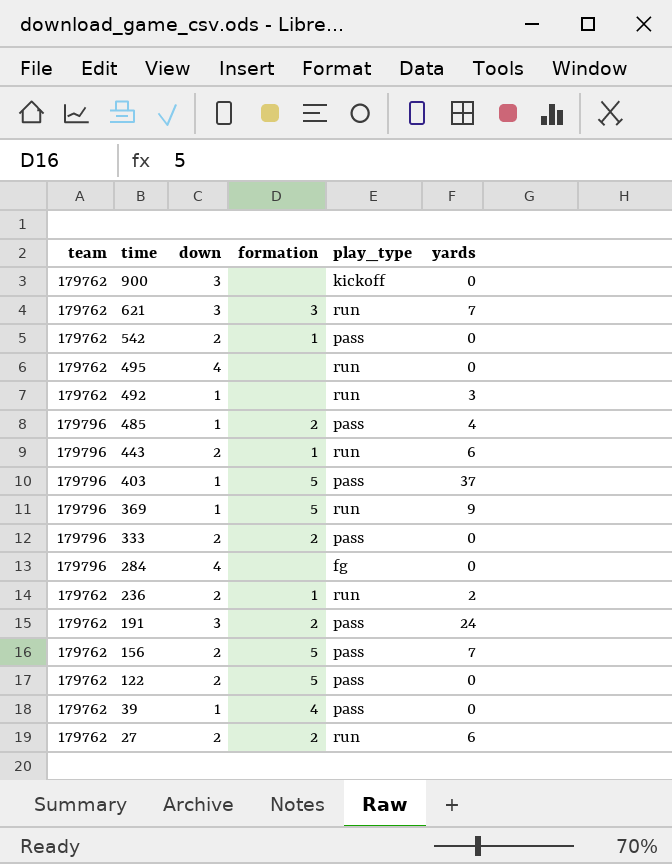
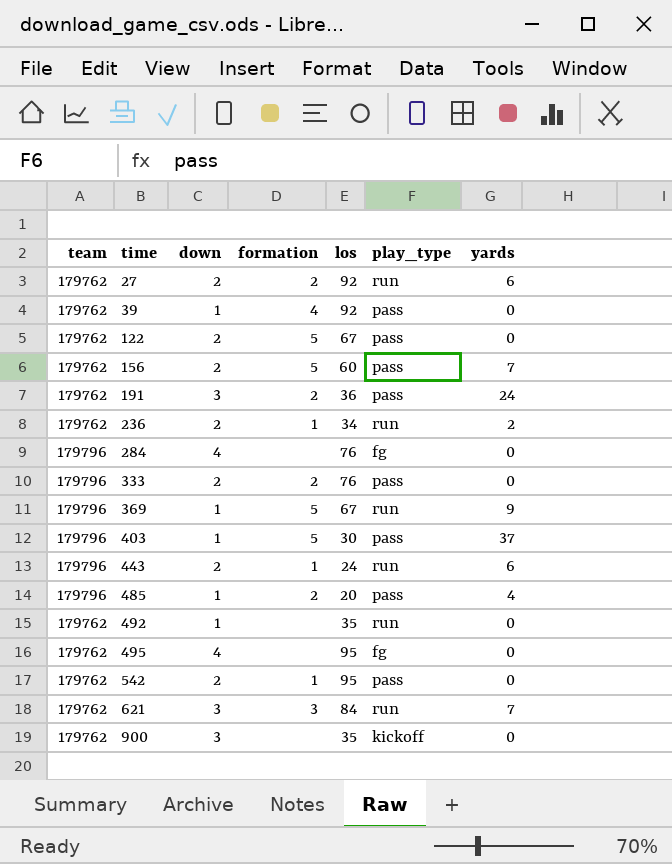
row order: time descending -> time ascending
column los | position: none -> 5
492 | yards: 3 -> 0
495 | play_type: run -> fg

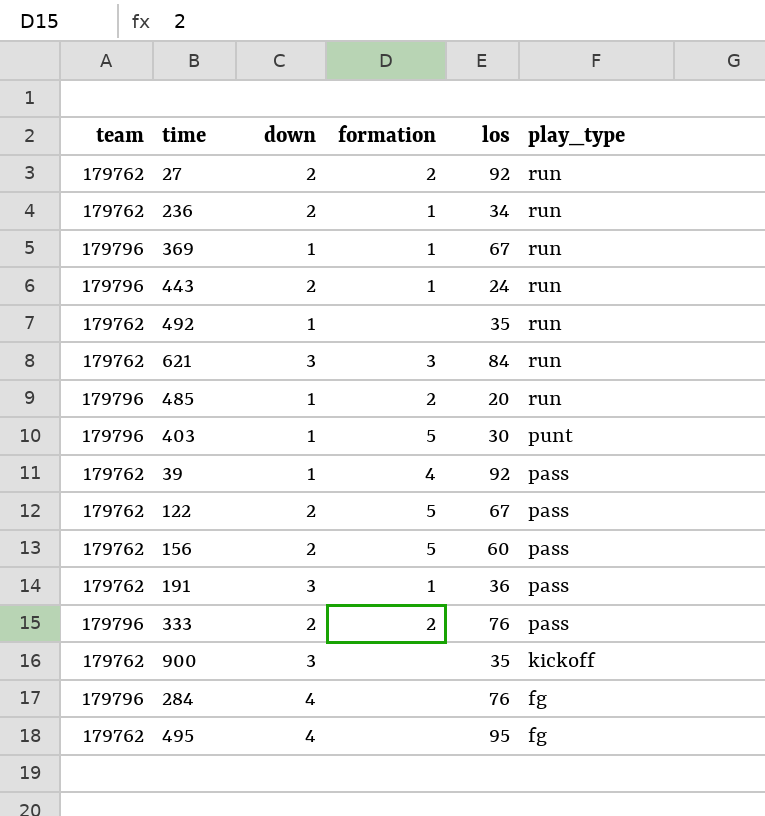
row order: time ascending -> play_type descending
column yards | position: 7 -> none
row 542: 179762 | 2 | 1 | 95 | pass | 0 -> none
369 | formation: 5 -> 1
485 | play_type: pass -> run
403 | play_type: pass -> punt
191 | formation: 2 -> 1

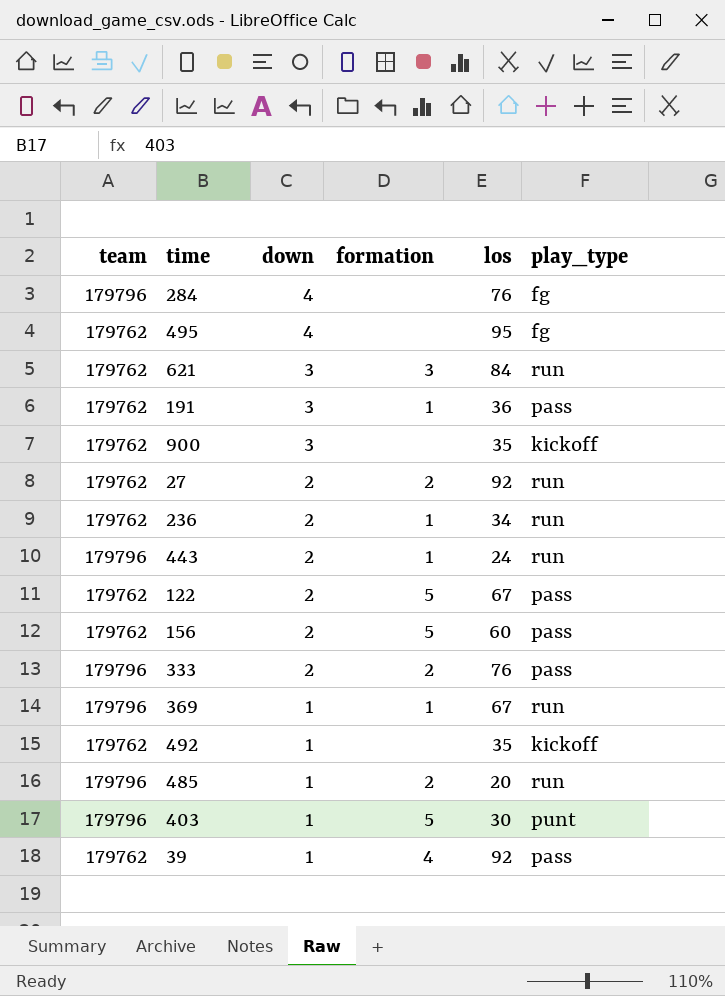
row order: play_type descending -> down descending
492 | play_type: run -> kickoff

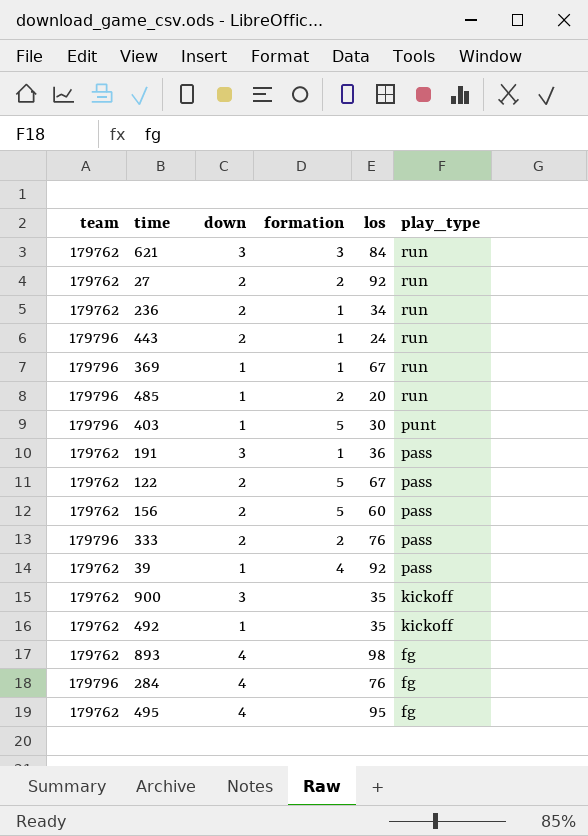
row order: down descending -> play_type descending
row 893: none -> 179762 | 4 | none | 98 | fg

